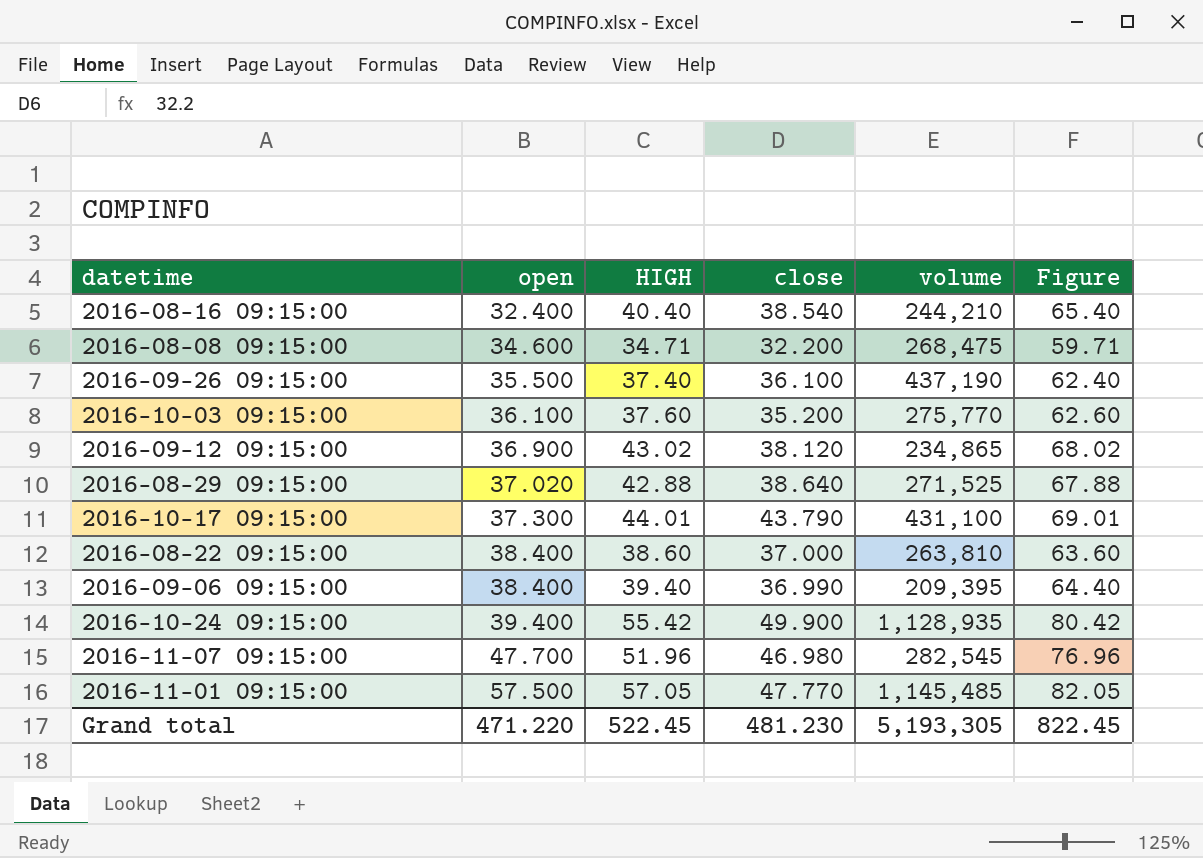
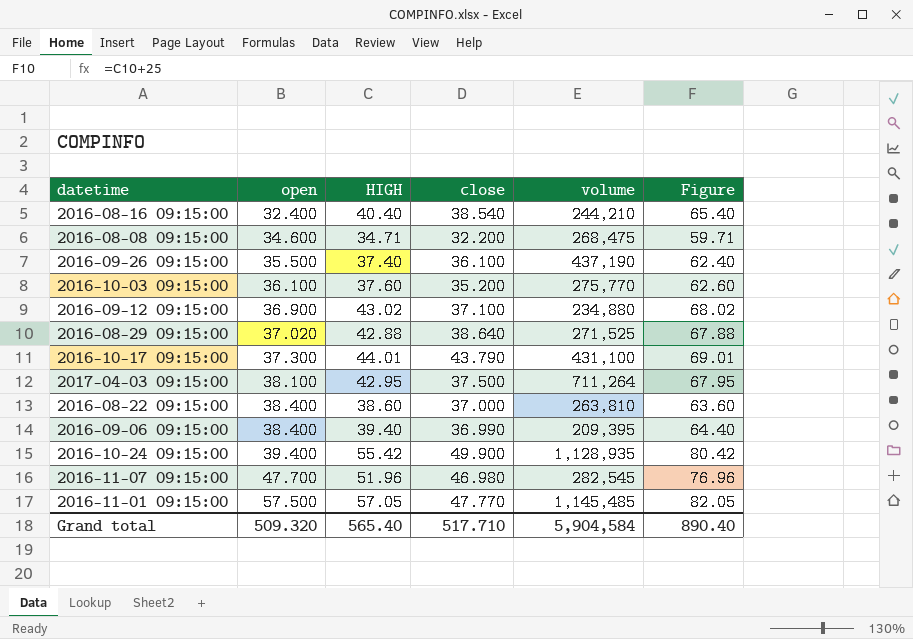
2016-09-12 09:15:00 | close: 38.120 -> 37.100
2016-09-12 09:15:00 | volume: 234,865 -> 234,880
row 2017-04-03 09:15:00: none -> 38.100 | 42.95 | 37.500 | 711,264 | 67.95
Grand total | open: 471.220 -> 509.320
Grand total | HIGH: 522.45 -> 565.40
Grand total | close: 481.230 -> 517.710
Grand total | volume: 5,193,305 -> 5,904,584
Grand total | Figure: 822.45 -> 890.40

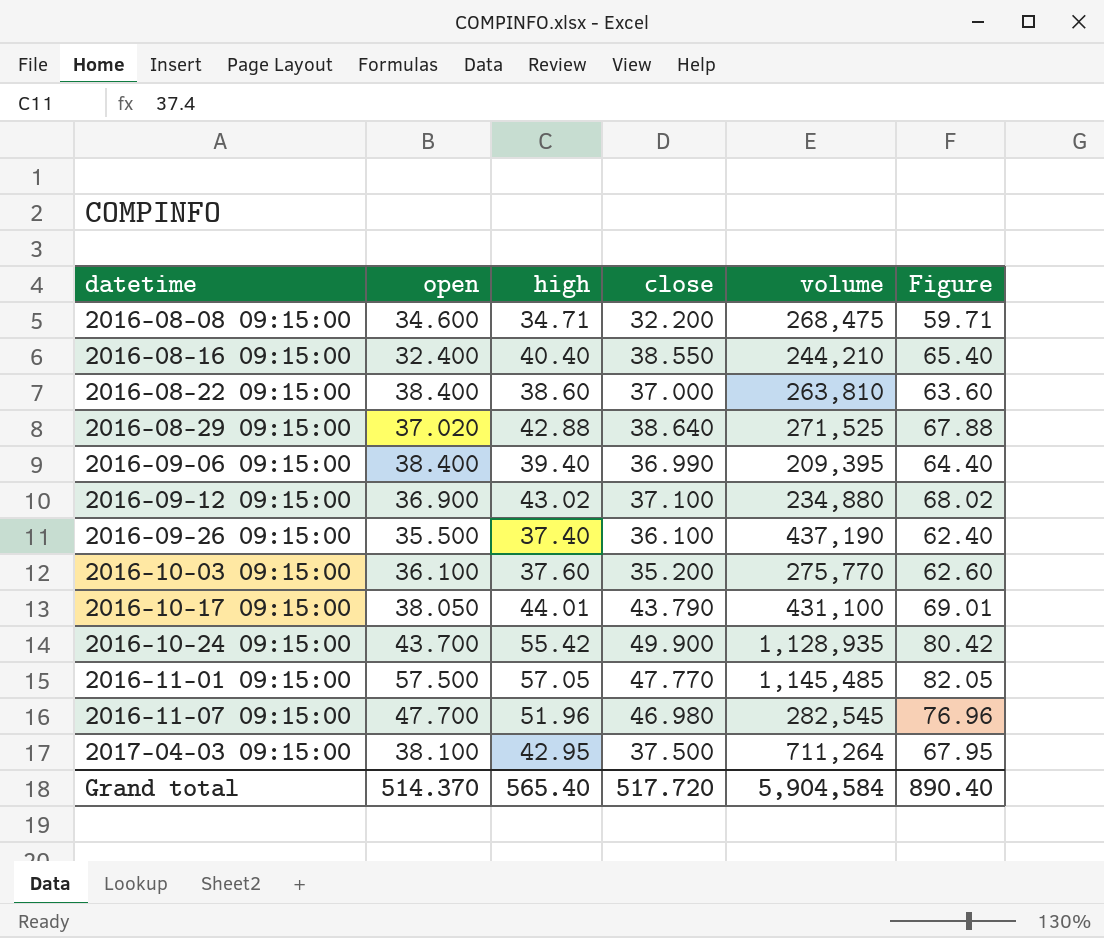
row order: open ascending -> datetime ascending
column name: HIGH -> high
2016-08-16 09:15:00 | close: 38.540 -> 38.550
2016-10-17 09:15:00 | open: 37.300 -> 38.050
2016-10-24 09:15:00 | open: 39.400 -> 43.700
Grand total | open: 509.320 -> 514.370
Grand total | close: 517.710 -> 517.720

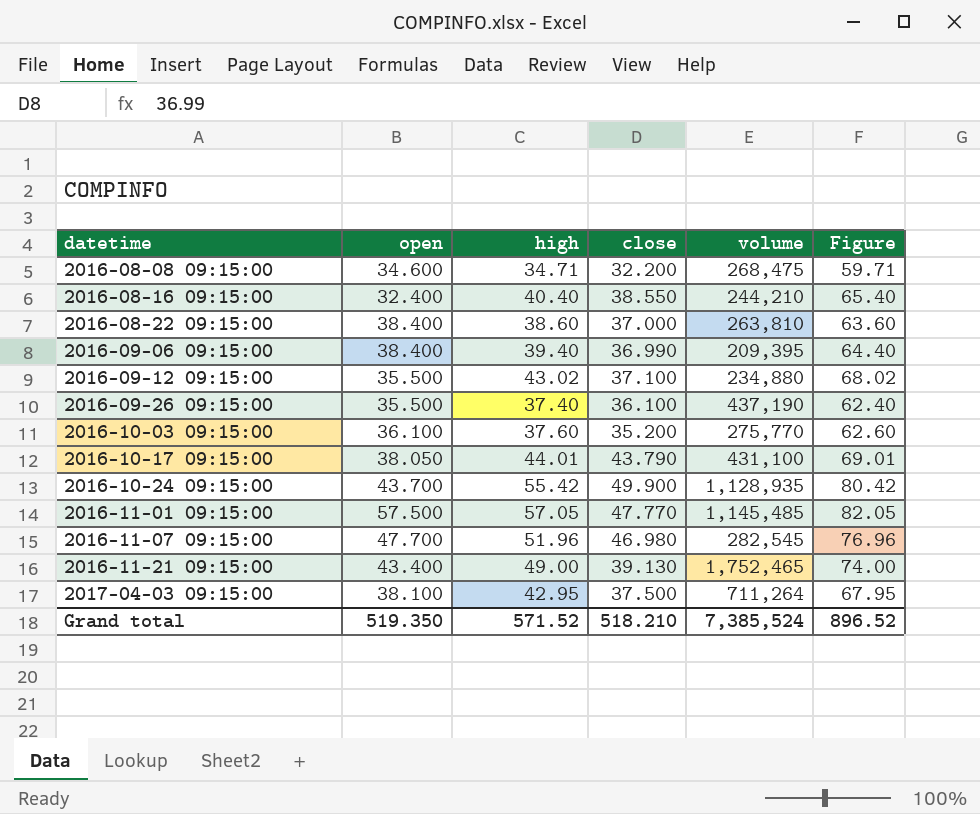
row 2016-08-29 09:15:00: 37.020 | 42.88 | 38.640 | 271,525 | 67.88 -> none
2016-09-12 09:15:00 | open: 36.900 -> 35.500
row 2016-11-21 09:15:00: none -> 43.400 | 49.00 | 39.130 | 1,752,465 | 74.00
Grand total | open: 514.370 -> 519.350
Grand total | high: 565.40 -> 571.52
Grand total | close: 517.720 -> 518.210
Grand total | volume: 5,904,584 -> 7,385,524
Grand total | Figure: 890.40 -> 896.52

